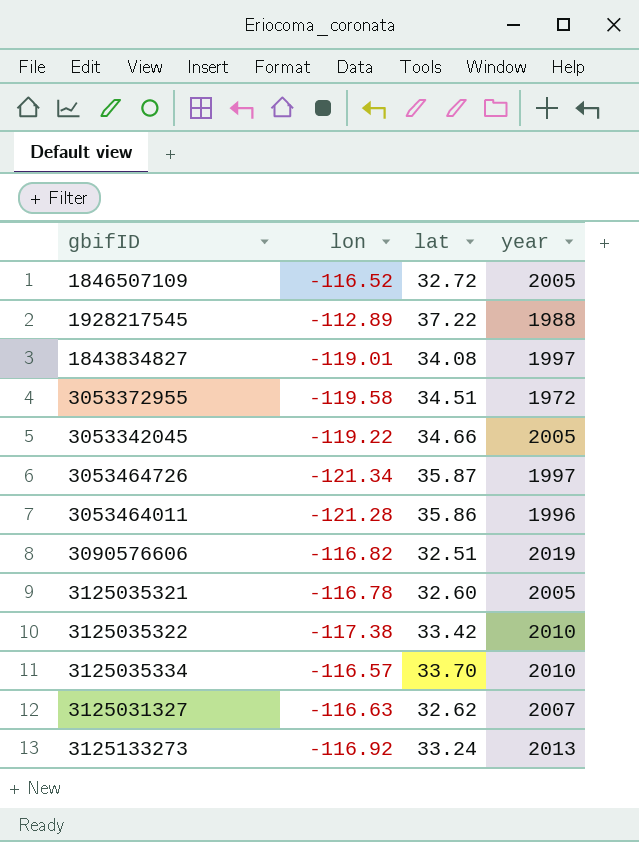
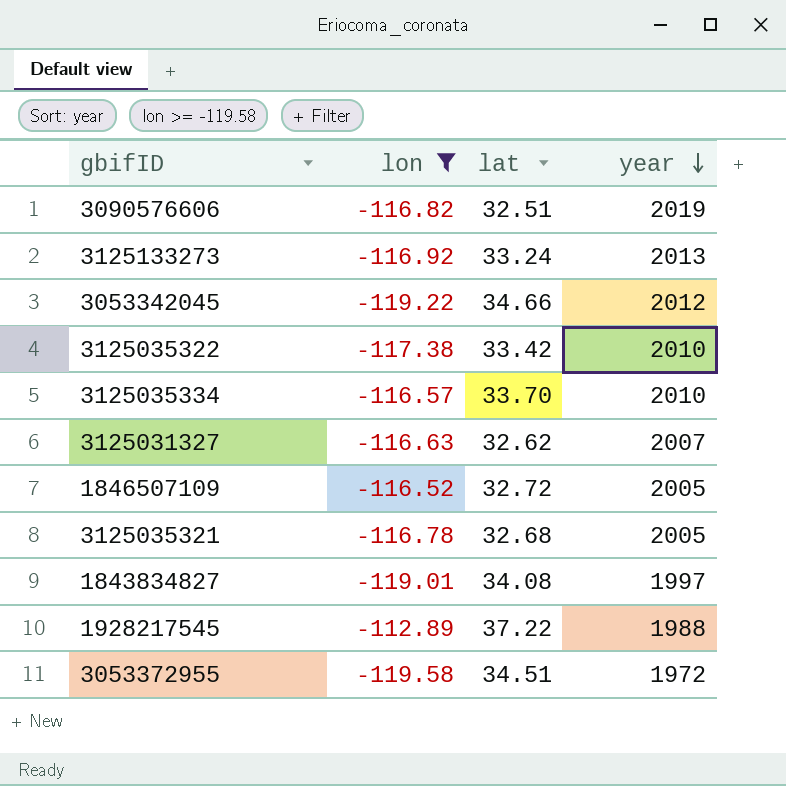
filter: none -> lon >= -119.58
row order: none -> year descending
3053342045 | year: 2005 -> 2012
3125035321 | lat: 32.60 -> 32.68

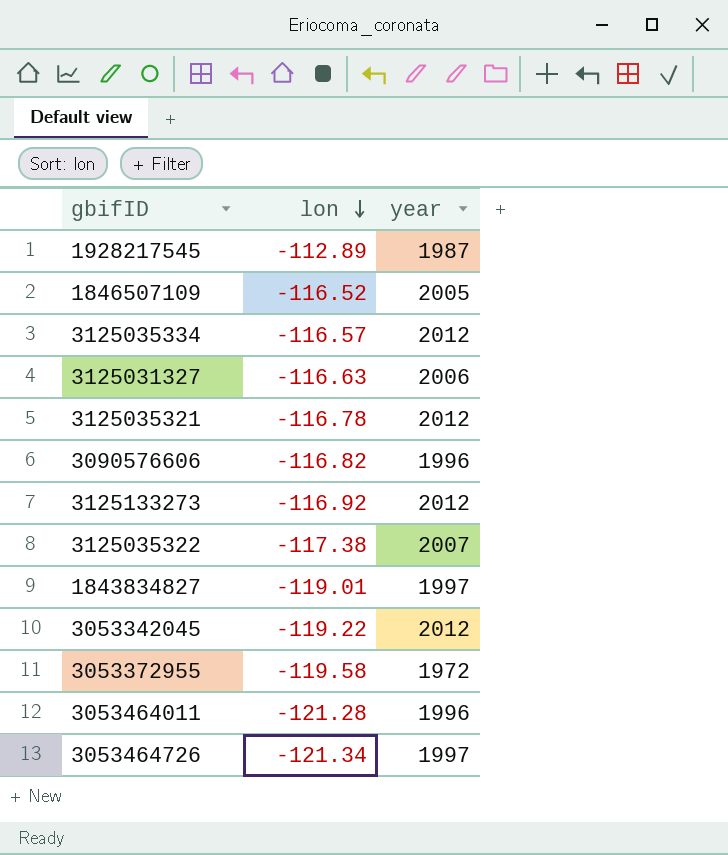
filter: lon >= -119.58 -> none
row order: year descending -> lon descending
column lat | position: 3 -> none
1928217545 | year: 1988 -> 1987
3125035334 | year: 2010 -> 2012
3125031327 | year: 2007 -> 2006
3125035321 | year: 2005 -> 2012
3090576606 | year: 2019 -> 1996
3125133273 | year: 2013 -> 2012
3125035322 | year: 2010 -> 2007

